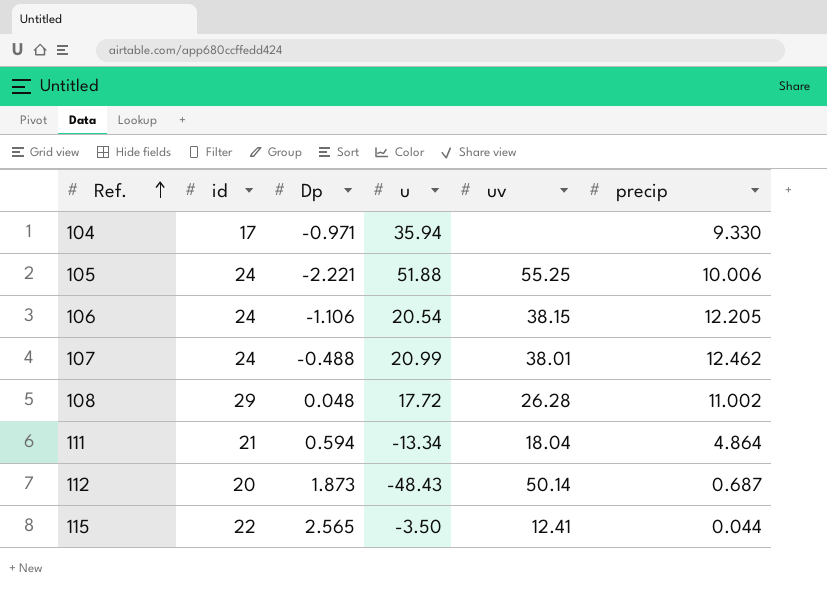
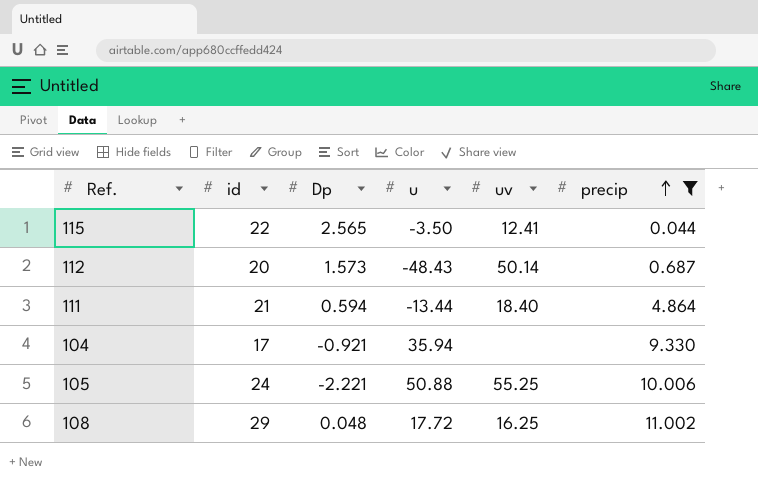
filter: none -> precip <= 11.002
row order: Ref. ascending -> precip ascending
112 | Dp: 1.873 -> 1.573
111 | u: -13.34 -> -13.44
111 | uv: 18.04 -> 18.40
104 | Dp: -0.971 -> -0.921
105 | u: 51.88 -> 50.88
108 | uv: 26.28 -> 16.25

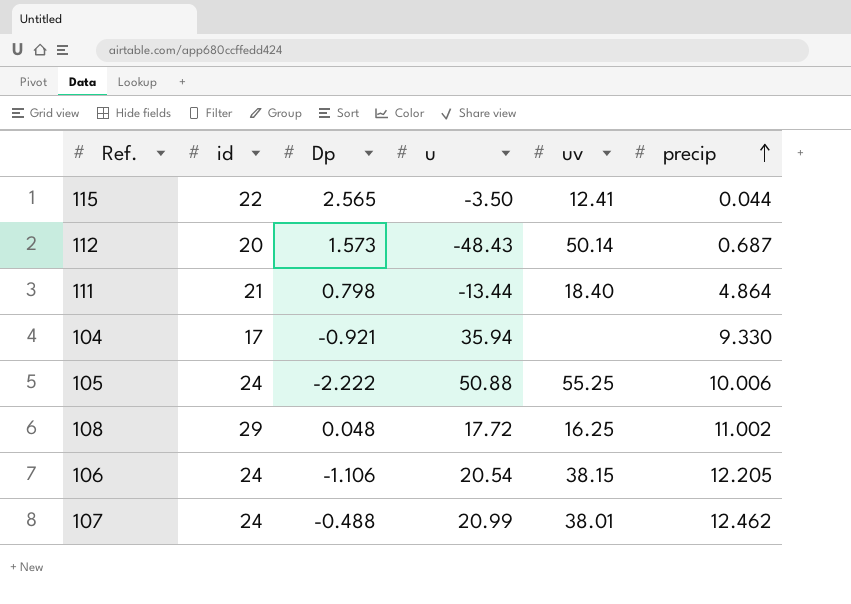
filter: precip <= 11.002 -> none
111 | Dp: 0.594 -> 0.798
105 | Dp: -2.221 -> -2.222

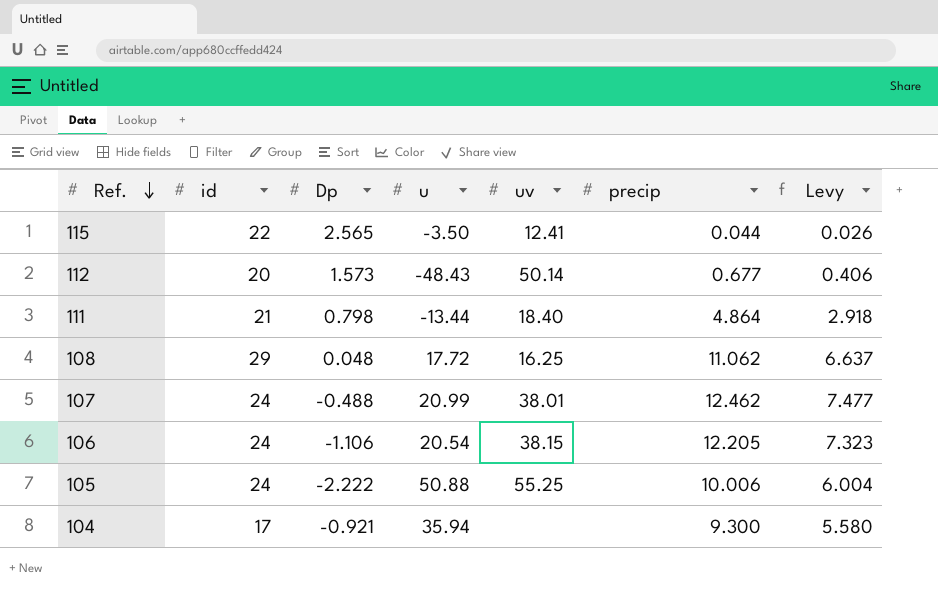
row order: precip ascending -> Ref. descending
column Levy | formula: none -> [precip] * 0.6
112 | precip: 0.687 -> 0.677
108 | precip: 11.002 -> 11.062
104 | precip: 9.330 -> 9.300

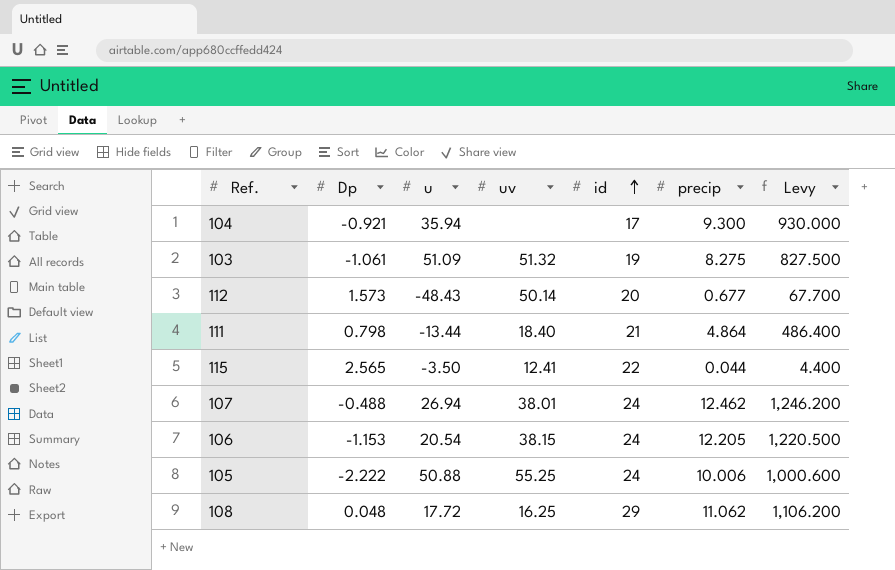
row order: Ref. descending -> id ascending
column id | position: 2 -> 5
column Levy | formula: [precip] * 0.6 -> [precip] * 100
row 103: none -> -1.061 | 51.09 | 51.32 | 19 | 8.275 | 827.500
107 | u: 20.99 -> 26.94
106 | Dp: -1.106 -> -1.153

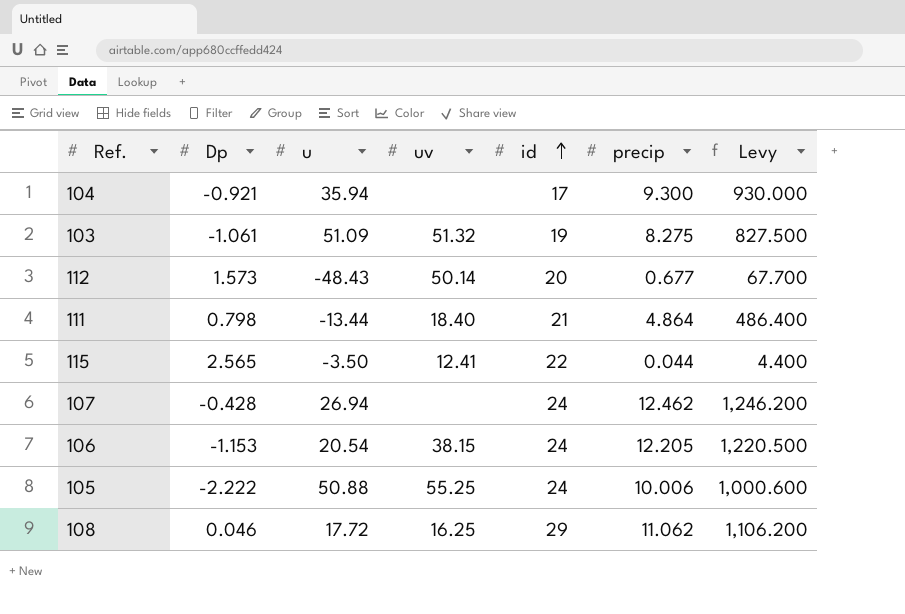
107 | Dp: -0.488 -> -0.428
107 | uv: 38.01 -> none
108 | Dp: 0.048 -> 0.046

